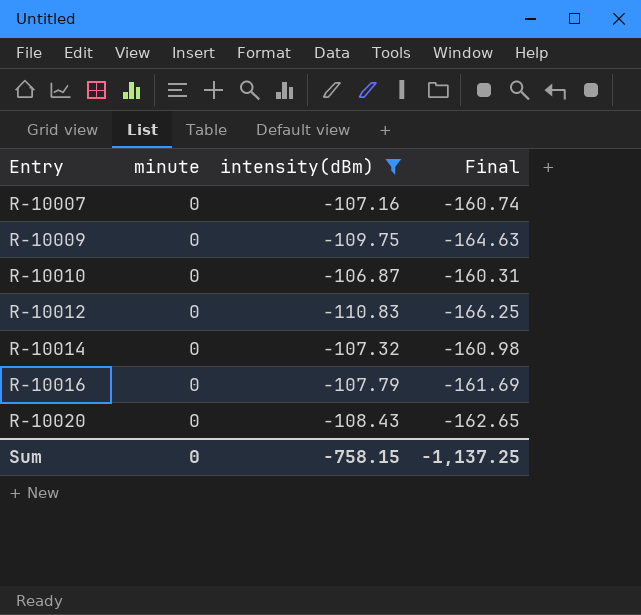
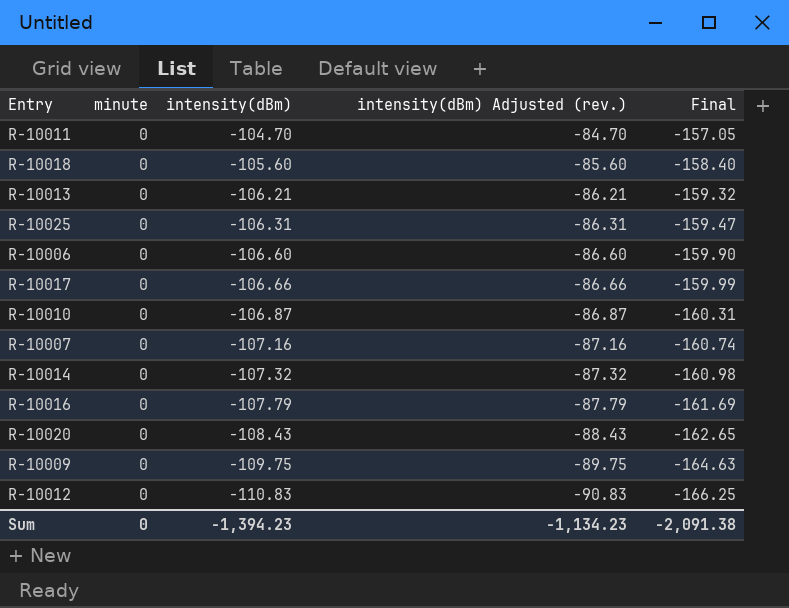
filter: intensity(dBm) <= -106.87 -> none
row order: Entry ascending -> intensity(dBm) descending
column intensity(dBm) Adjusted (rev.) | formula: none -> [intensity(dBm)] + 20
Sum | intensity(dBm): -758.15 -> -1,394.23
Sum | Final: -1,137.25 -> -2,091.38

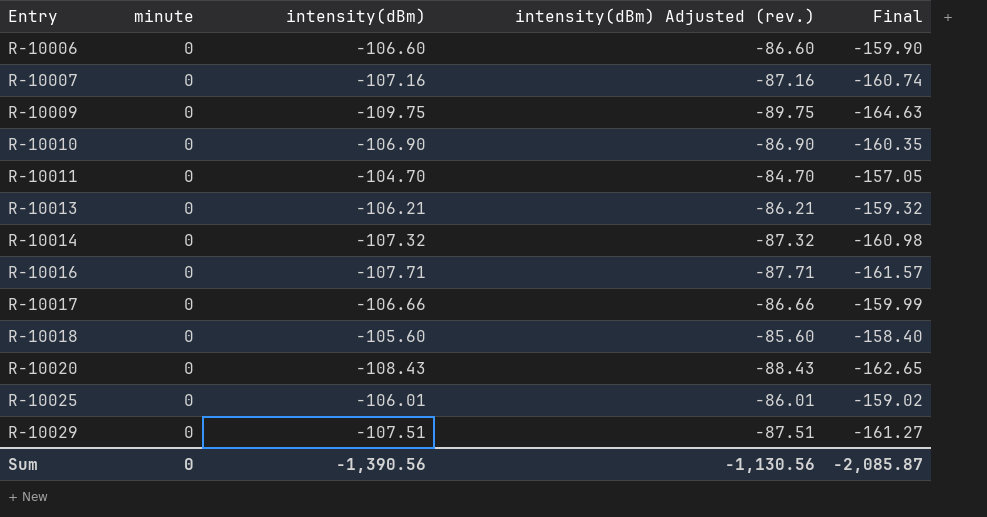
row order: intensity(dBm) descending -> Entry ascending
row R-10012: 0 | -110.83 | -90.83 | -166.25 -> none
R-10010 | intensity(dBm): -106.87 -> -106.90
R-10010 | intensity(dBm) Adjusted (rev.): -86.87 -> -86.90
R-10010 | Final: -160.31 -> -160.35
R-10016 | intensity(dBm): -107.79 -> -107.71
R-10016 | intensity(dBm) Adjusted (rev.): -87.79 -> -87.71
R-10016 | Final: -161.69 -> -161.57
R-10025 | intensity(dBm): -106.31 -> -106.01
R-10025 | intensity(dBm) Adjusted (rev.): -86.31 -> -86.01
R-10025 | Final: -159.47 -> -159.02
row R-10029: none -> 0 | -107.51 | -87.51 | -161.27
Sum | intensity(dBm): -1,394.23 -> -1,390.56
Sum | intensity(dBm) Adjusted (rev.): -1,134.23 -> -1,130.56
Sum | Final: -2,091.38 -> -2,085.87

